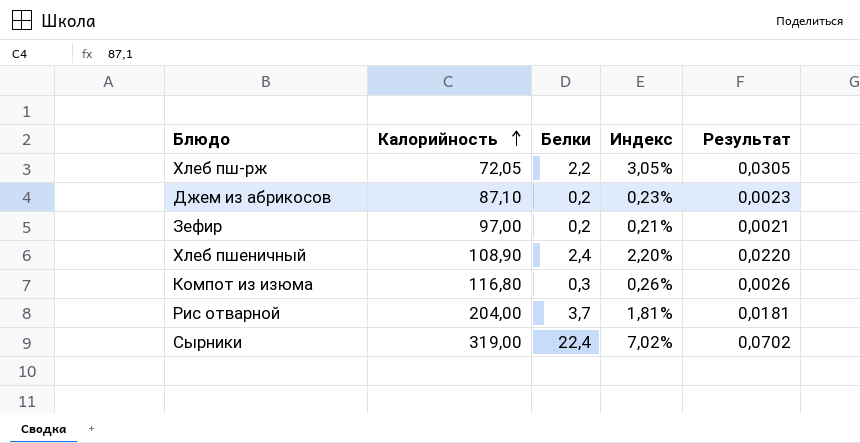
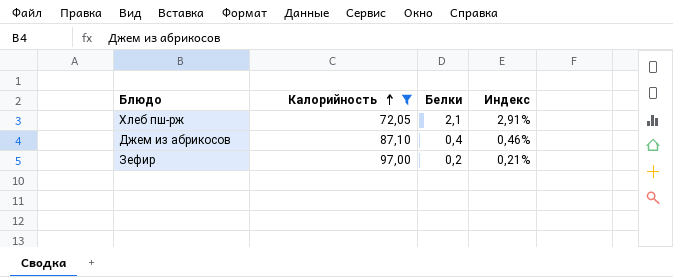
filter: none -> Калорийность <= 97,00
column Результат | formula: [Белки] / [Калорийность] -> none
Хлеб пш-рж | Белки: 2,2 -> 2,1
Хлеб пш-рж | Индекс: 3,05% -> 2,91%
Джем из абрикосов | Белки: 0,2 -> 0,4
Джем из абрикосов | Индекс: 0,23% -> 0,46%

